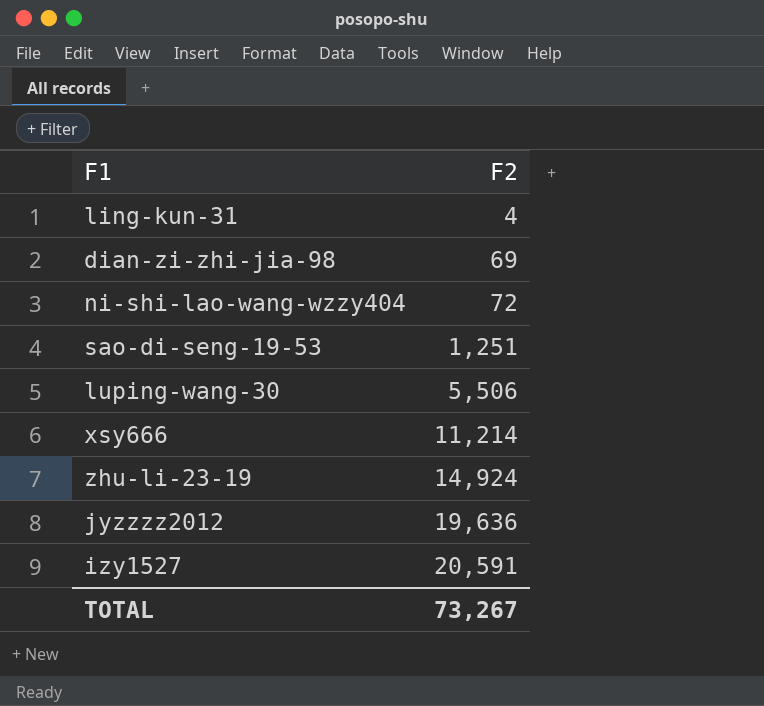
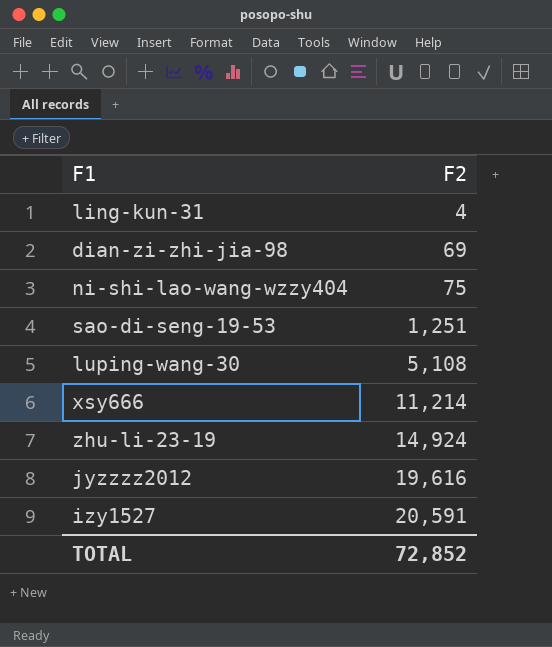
ni-shi-lao-wang-wzzy404 | F2: 72 -> 75
luping-wang-30 | F2: 5,506 -> 5,108
jyzzzz2012 | F2: 19,636 -> 19,616
TOTAL | F2: 73,267 -> 72,852

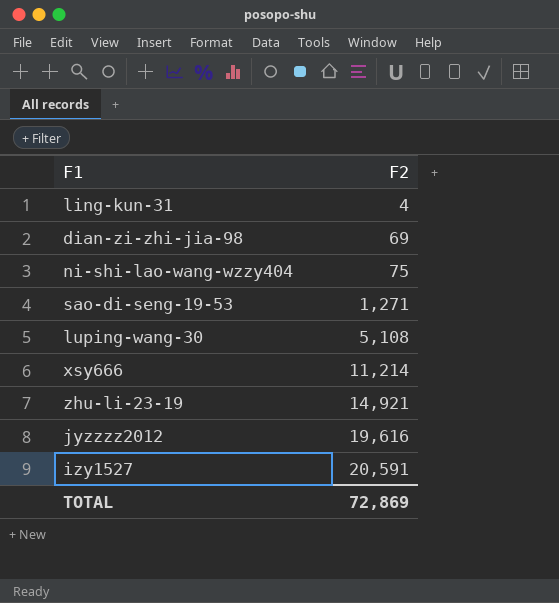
sao-di-seng-19-53 | F2: 1,251 -> 1,271
zhu-li-23-19 | F2: 14,924 -> 14,921
TOTAL | F2: 72,852 -> 72,869

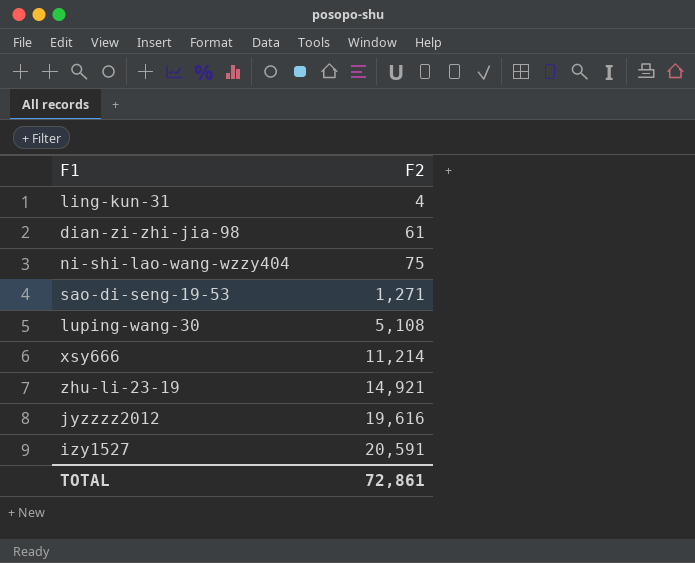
dian-zi-zhi-jia-98 | F2: 69 -> 61
TOTAL | F2: 72,869 -> 72,861

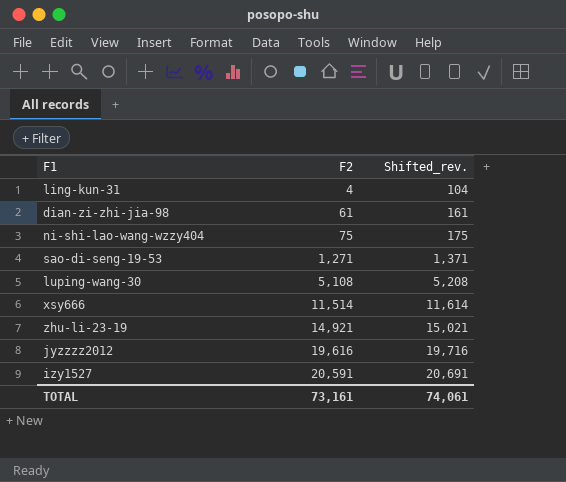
column Shifted_rev. | formula: none -> [F2] + 100
xsy666 | F2: 11,214 -> 11,514
TOTAL | F2: 72,861 -> 73,161

